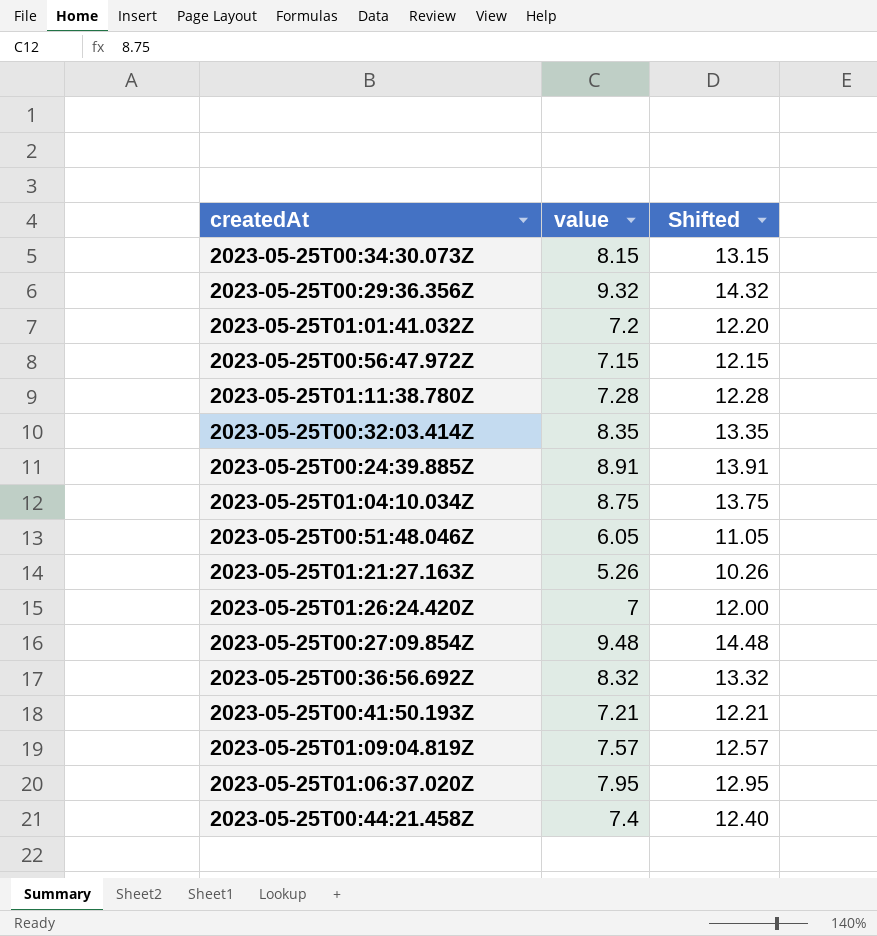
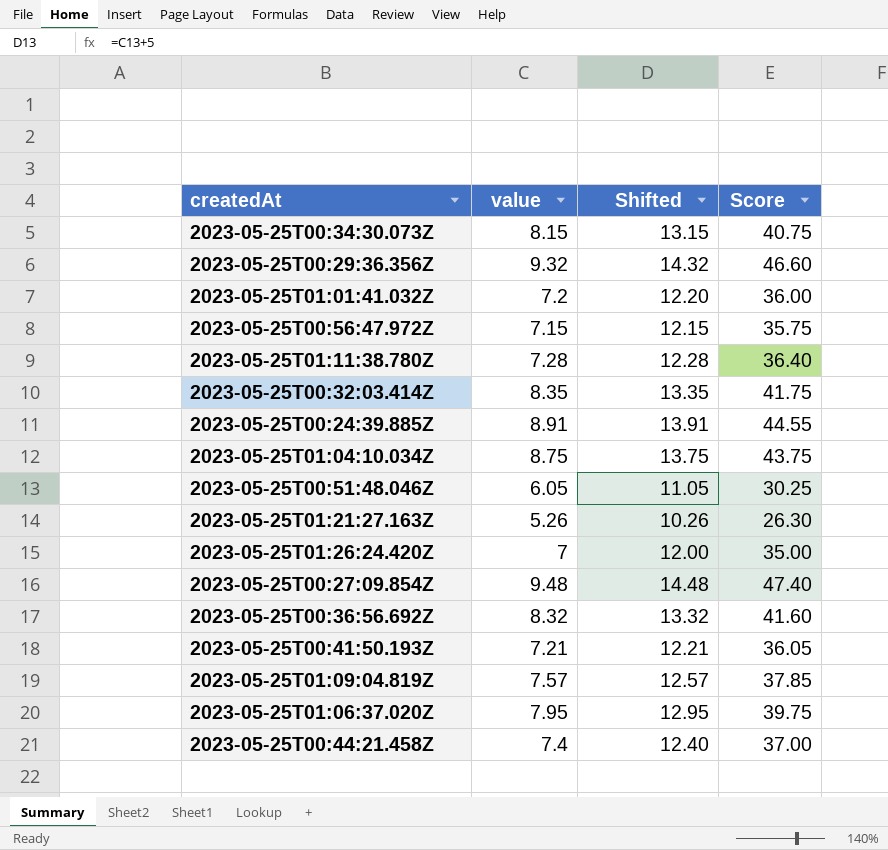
column Score | formula: none -> [value] * 5

